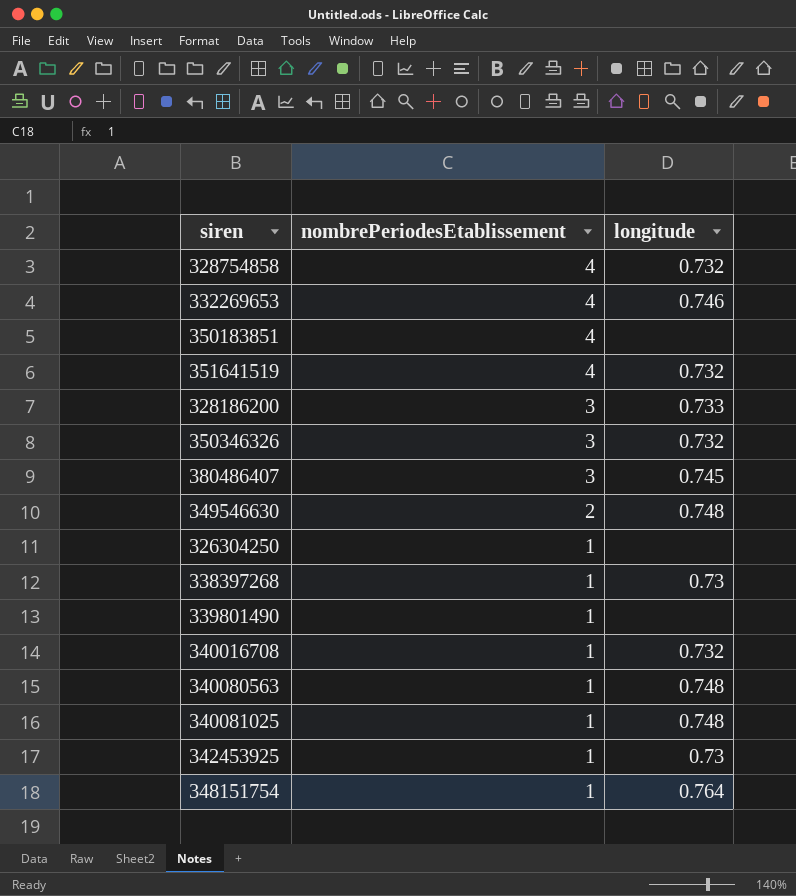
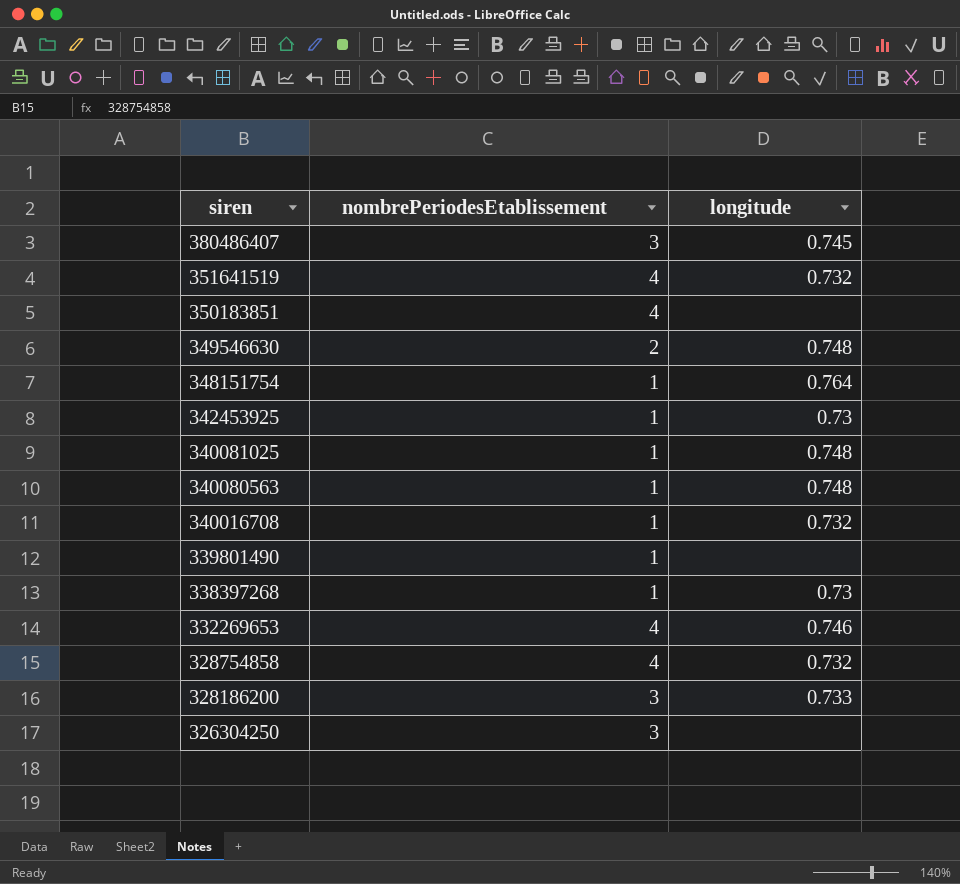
row order: nombrePeriodesEtablissement descending -> siren descending
row 350346326: 3 | 0.732 -> none
326304250 | nombrePeriodesEtablissement: 1 -> 3

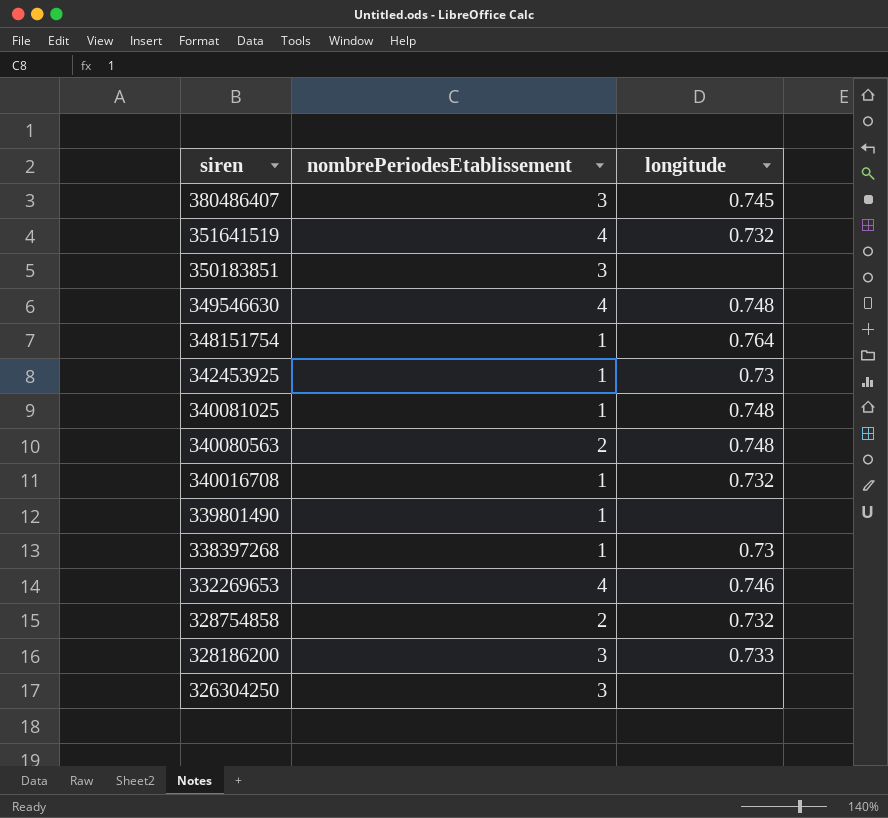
350183851 | nombrePeriodesEtablissement: 4 -> 3
349546630 | nombrePeriodesEtablissement: 2 -> 4
340080563 | nombrePeriodesEtablissement: 1 -> 2
328754858 | nombrePeriodesEtablissement: 4 -> 2

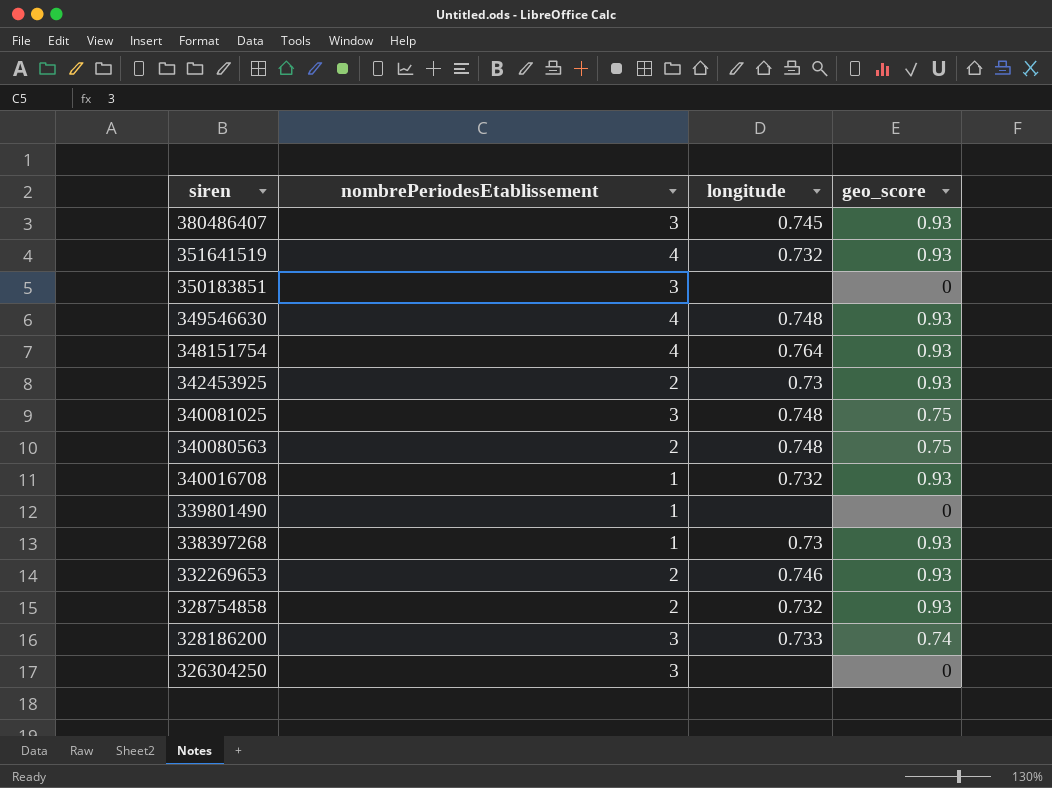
column geo_score | position: none -> 4
348151754 | nombrePeriodesEtablissement: 1 -> 4
342453925 | nombrePeriodesEtablissement: 1 -> 2
340081025 | nombrePeriodesEtablissement: 1 -> 3
332269653 | nombrePeriodesEtablissement: 4 -> 2

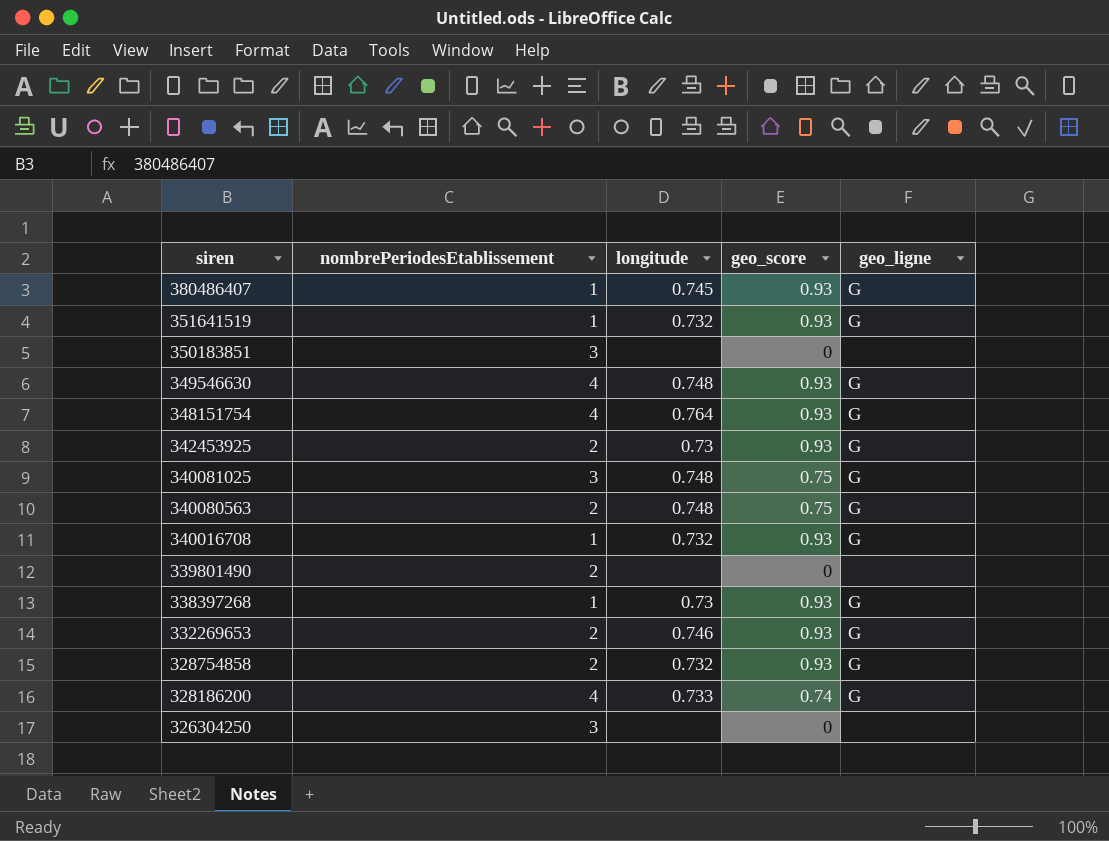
column geo_ligne | position: none -> 5
380486407 | nombrePeriodesEtablissement: 3 -> 1
351641519 | nombrePeriodesEtablissement: 4 -> 1
339801490 | nombrePeriodesEtablissement: 1 -> 2
328186200 | nombrePeriodesEtablissement: 3 -> 4

